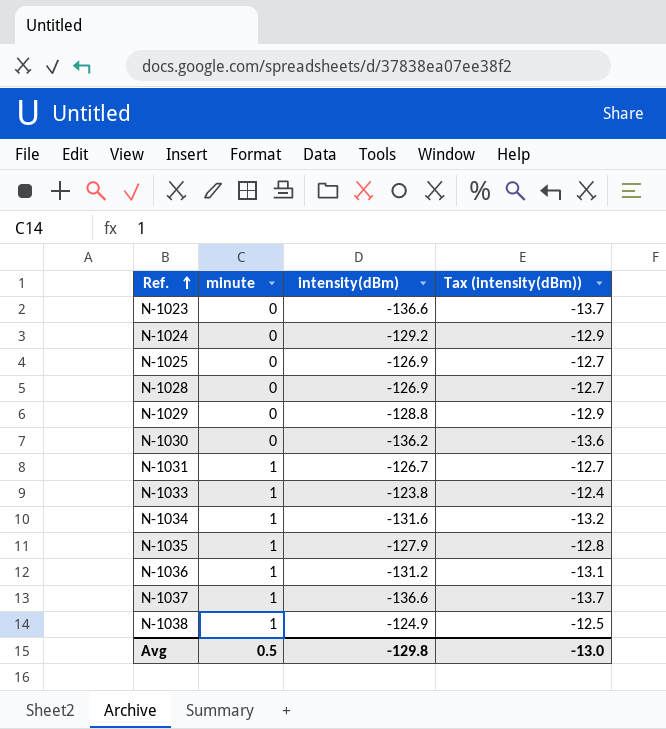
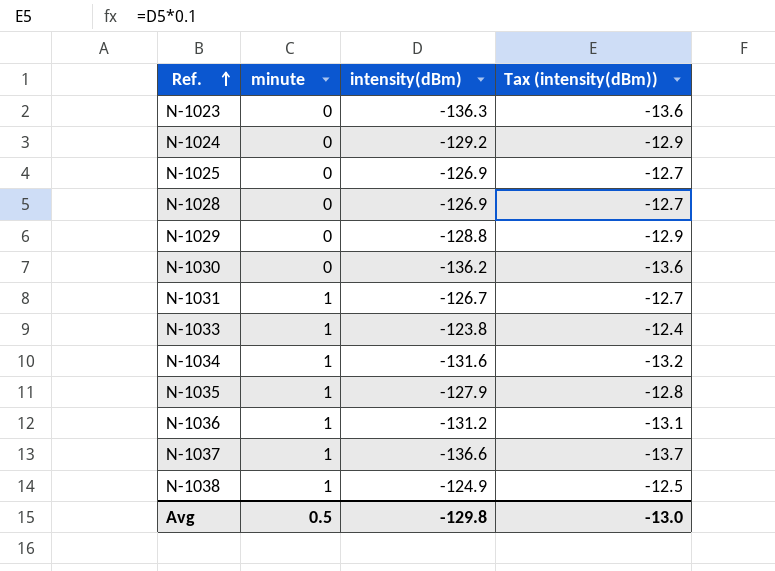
N-1023 | intensity(dBm): -136.6 -> -136.3
N-1023 | Tax (intensity(dBm)): -13.7 -> -13.6

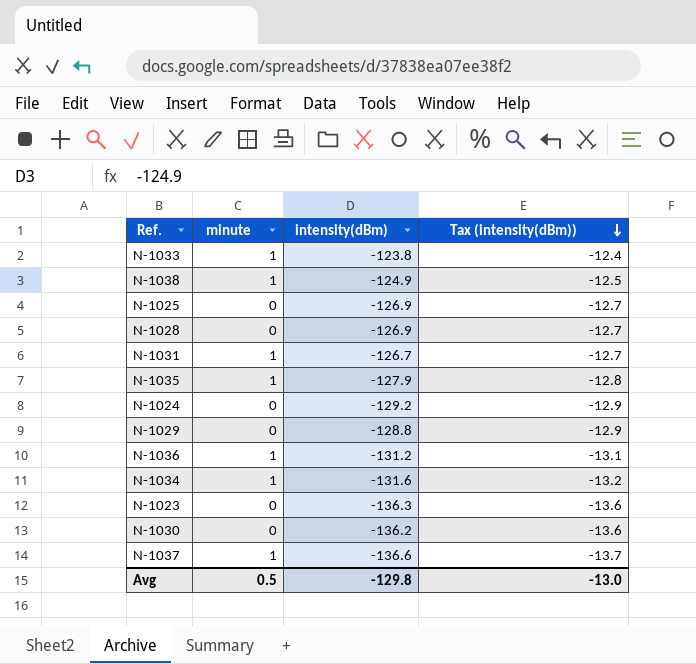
row order: Ref. ascending -> Tax (intensity(dBm)) descending

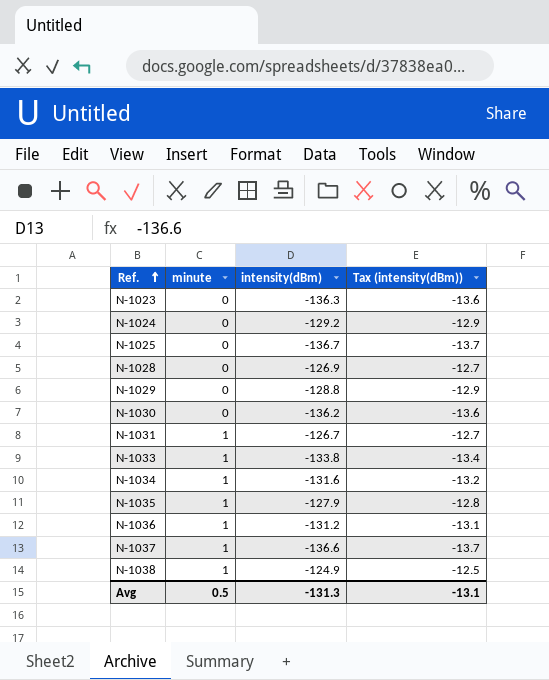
row order: Tax (intensity(dBm)) descending -> Ref. ascending
N-1025 | intensity(dBm): -126.9 -> -136.7
N-1025 | Tax (intensity(dBm)): -12.7 -> -13.7
N-1033 | intensity(dBm): -123.8 -> -133.8
N-1033 | Tax (intensity(dBm)): -12.4 -> -13.4
Avg | intensity(dBm): -129.8 -> -131.3
Avg | Tax (intensity(dBm)): -13.0 -> -13.1

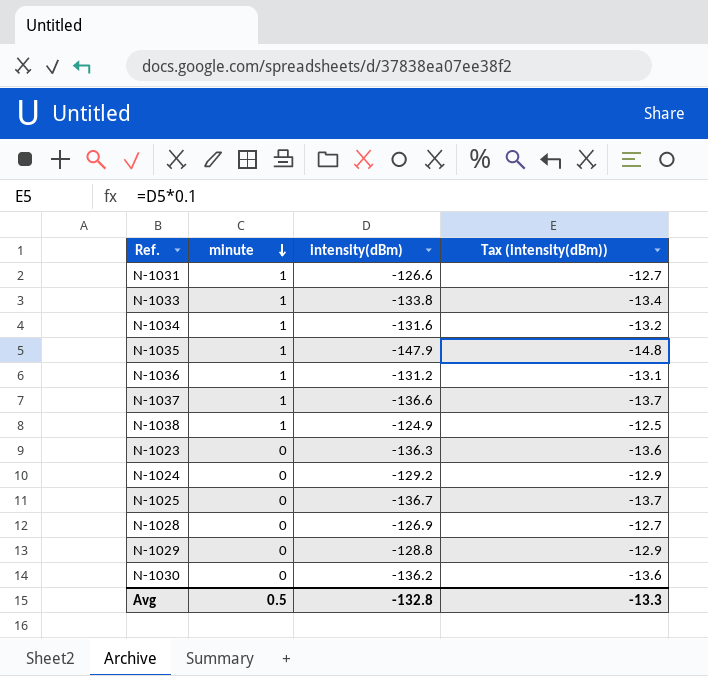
row order: Ref. ascending -> minute descending
N-1031 | intensity(dBm): -126.7 -> -126.6
N-1035 | intensity(dBm): -127.9 -> -147.9
N-1035 | Tax (intensity(dBm)): -12.8 -> -14.8
Avg | intensity(dBm): -131.3 -> -132.8
Avg | Tax (intensity(dBm)): -13.1 -> -13.3

